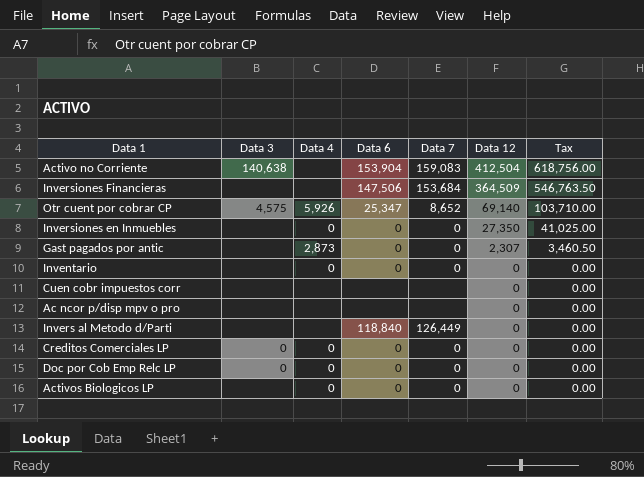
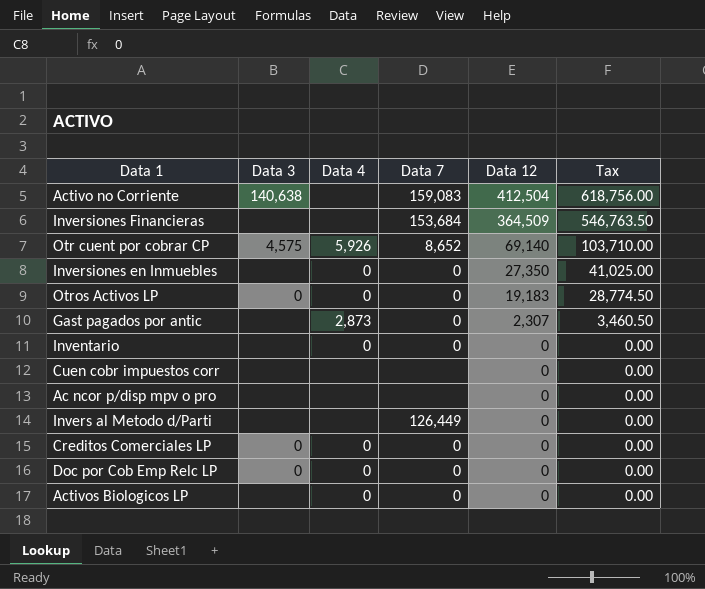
column Data 6 | position: 4 -> none
row Otros Activos LP: none -> 0 | 0 | 0 | 19,183 | 28,774.50

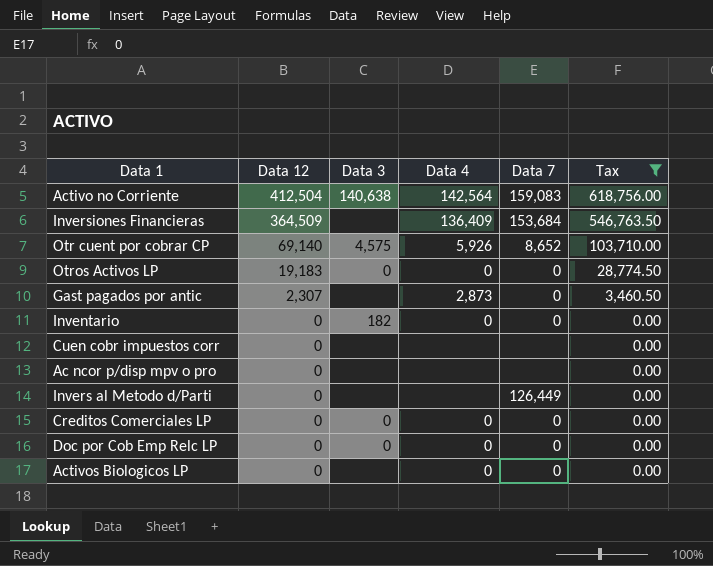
filter: none -> Tax != 41,025.00
column Data 12 | position: 5 -> 2
Activo no Corriente | Data 4: none -> 142,564
Inversiones Financieras | Data 4: none -> 136,409
Inventario | Data 3: none -> 182

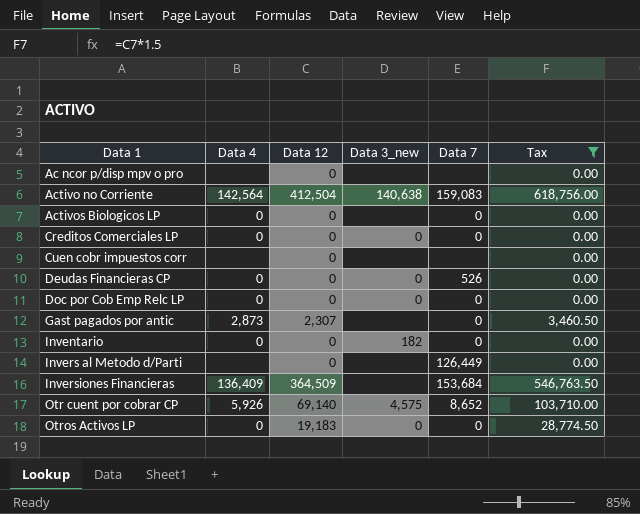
row order: Data 12 descending -> Data 1 ascending
column Data 4 | position: 4 -> 2
column name: Data 3 -> Data 3_new
row Deudas Financieras CP: none -> 0 | 0 | 0 | 526 | 0.00

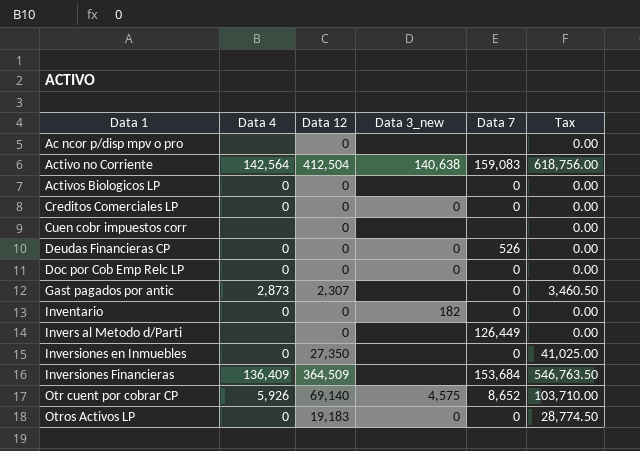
filter: Tax != 41,025.00 -> none

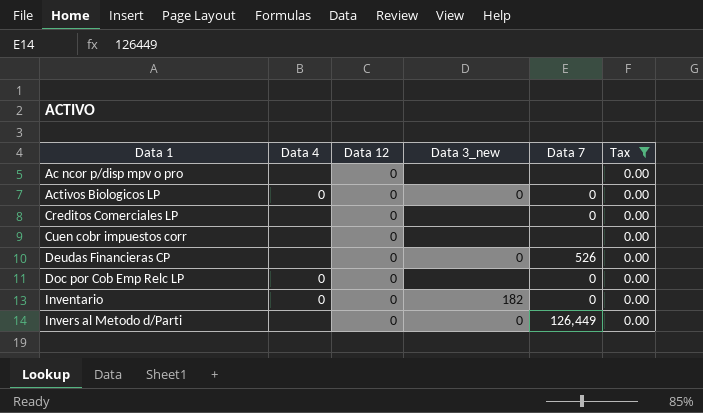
filter: none -> Tax = 0.00
Activos Biologicos LP | Data 3_new: none -> 0
Creditos Comerciales LP | Data 4: 0 -> none
Creditos Comerciales LP | Data 3_new: 0 -> none
Deudas Financieras CP | Data 4: 0 -> none
Doc por Cob Emp Relc LP | Data 3_new: 0 -> none
Invers al Metodo d/Parti | Data 3_new: none -> 0

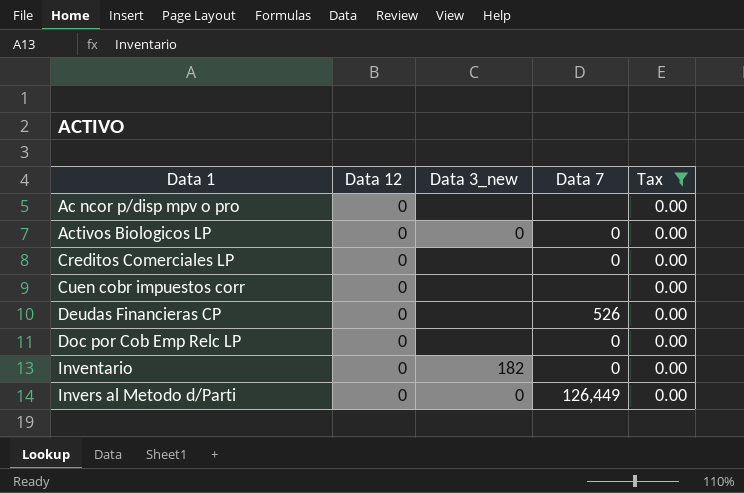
column Data 4 | position: 2 -> none
Deudas Financieras CP | Data 3_new: 0 -> none

